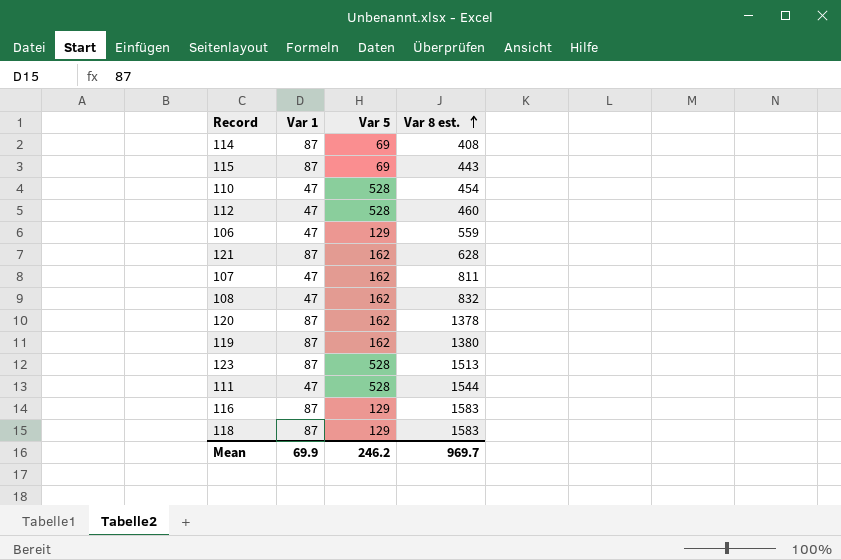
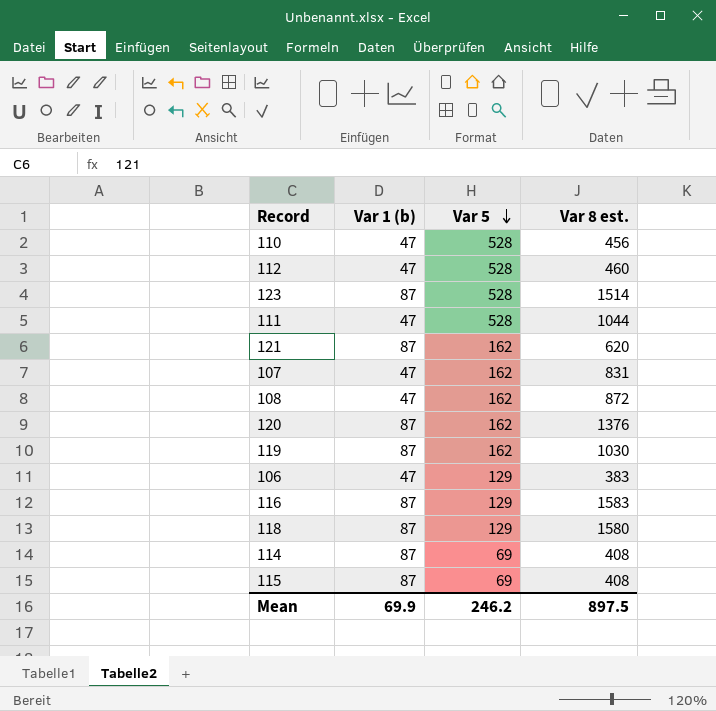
row order: Var 8 est. ascending -> Var 5 descending
column name: Var 1 -> Var 1 (b)
110 | Var 8 est.: 454 -> 456
123 | Var 8 est.: 1513 -> 1514
111 | Var 8 est.: 1544 -> 1044
121 | Var 8 est.: 628 -> 620
107 | Var 8 est.: 811 -> 831
108 | Var 8 est.: 832 -> 872
120 | Var 8 est.: 1378 -> 1376
119 | Var 8 est.: 1380 -> 1030
106 | Var 8 est.: 559 -> 383
118 | Var 8 est.: 1583 -> 1580
115 | Var 8 est.: 443 -> 408
Mean | Var 8 est.: 969.7 -> 897.5

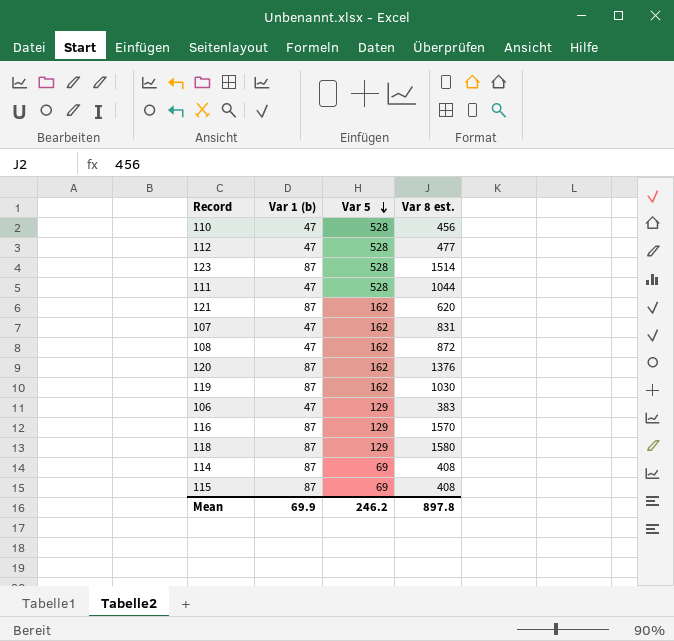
112 | Var 8 est.: 460 -> 477
116 | Var 8 est.: 1583 -> 1570
Mean | Var 8 est.: 897.5 -> 897.8

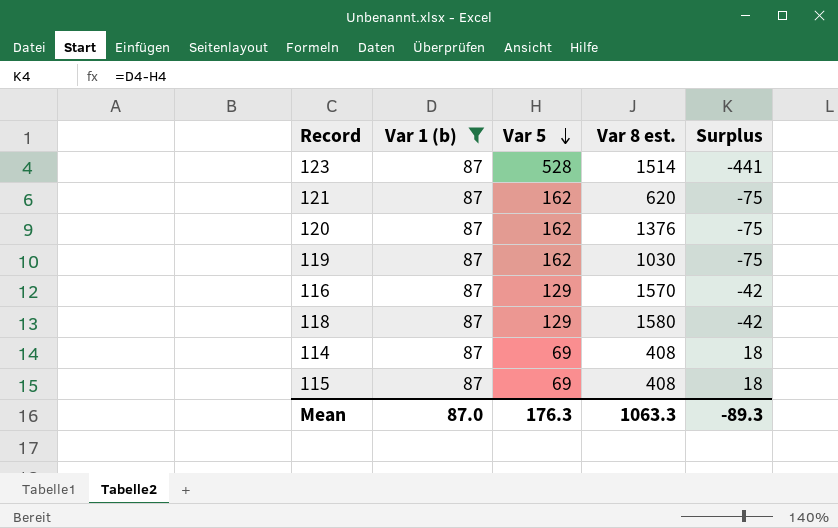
filter: none -> Var 1 (b) = 87
column Surplus | formula: none -> [Var 1 (b)] - [Var 5]
Mean | Var 1 (b): 69.9 -> 87.0
Mean | Var 5: 246.2 -> 176.3
Mean | Var 8 est.: 897.8 -> 1063.3

